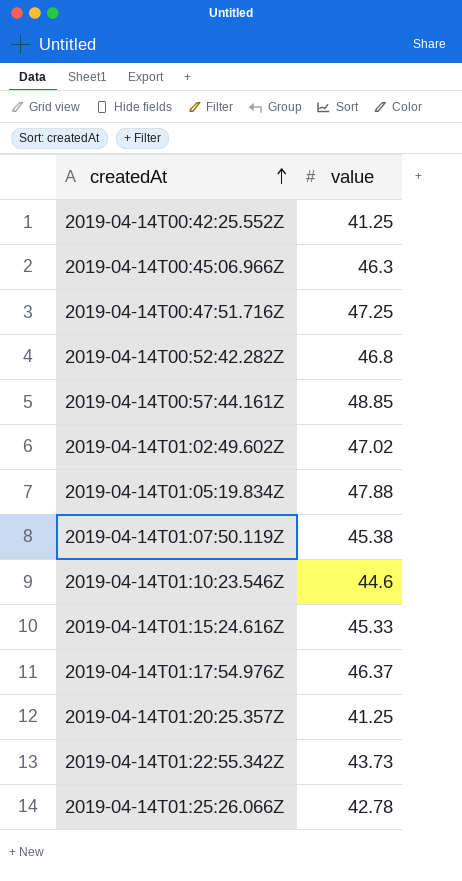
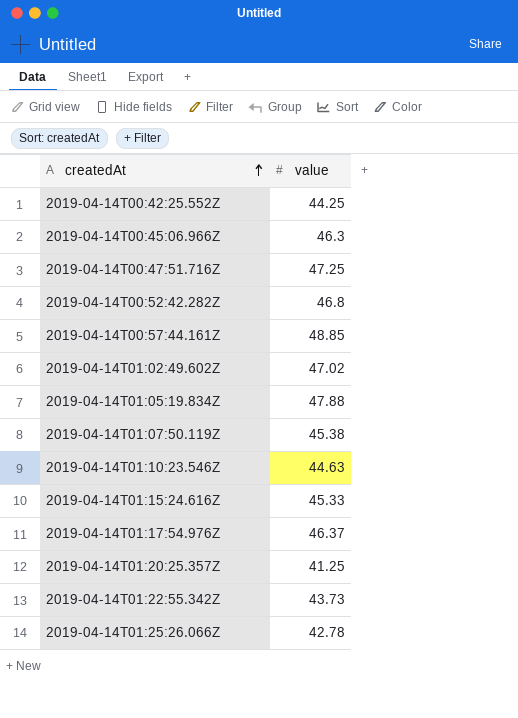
2019-04-14T00:42:25.552Z | value: 41.25 -> 44.25
2019-04-14T01:10:23.546Z | value: 44.6 -> 44.63

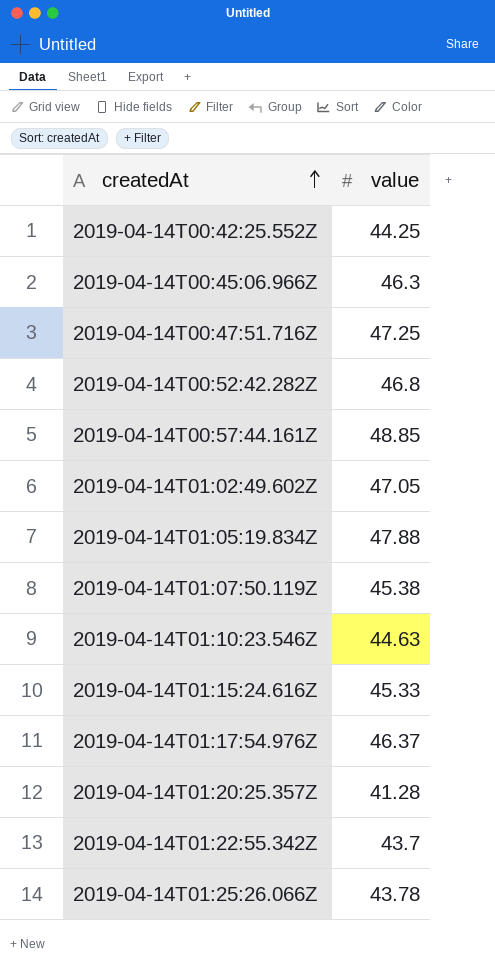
2019-04-14T01:02:49.602Z | value: 47.02 -> 47.05
2019-04-14T01:20:25.357Z | value: 41.25 -> 41.28
2019-04-14T01:22:55.342Z | value: 43.73 -> 43.7
2019-04-14T01:25:26.066Z | value: 42.78 -> 43.78

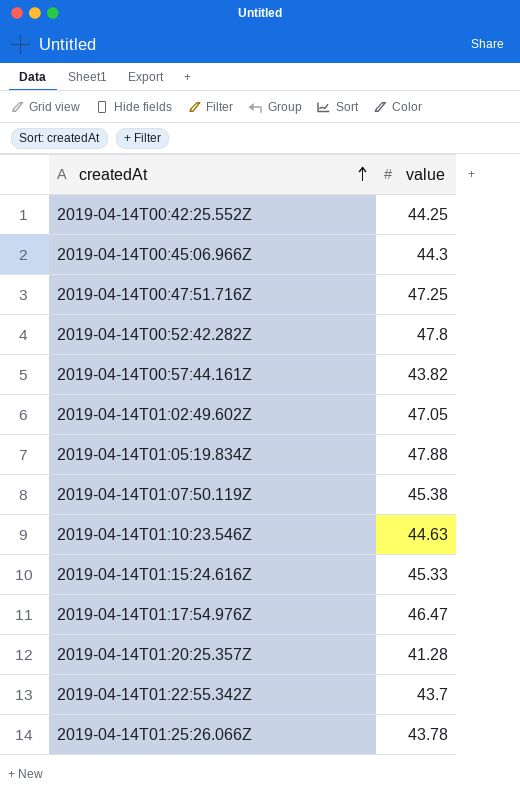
2019-04-14T00:45:06.966Z | value: 46.3 -> 44.3
2019-04-14T00:52:42.282Z | value: 46.8 -> 47.8
2019-04-14T00:57:44.161Z | value: 48.85 -> 43.82
2019-04-14T01:17:54.976Z | value: 46.37 -> 46.47

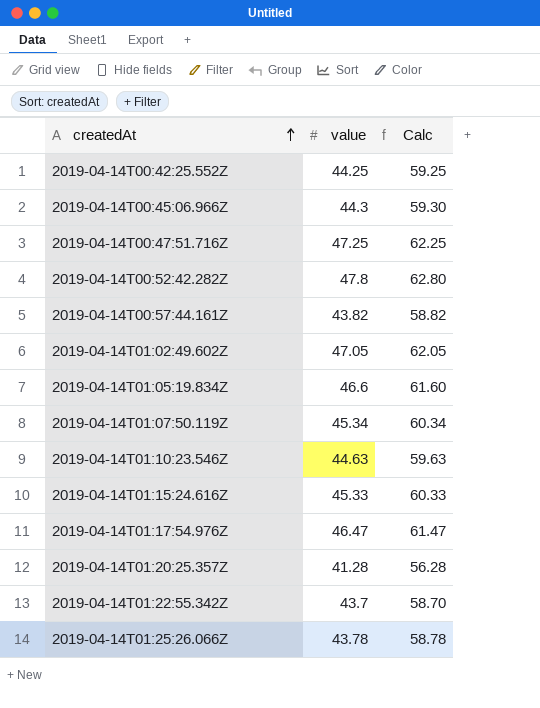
column Calc | formula: none -> [value] + 15
2019-04-14T01:05:19.834Z | value: 47.88 -> 46.6
2019-04-14T01:07:50.119Z | value: 45.38 -> 45.34

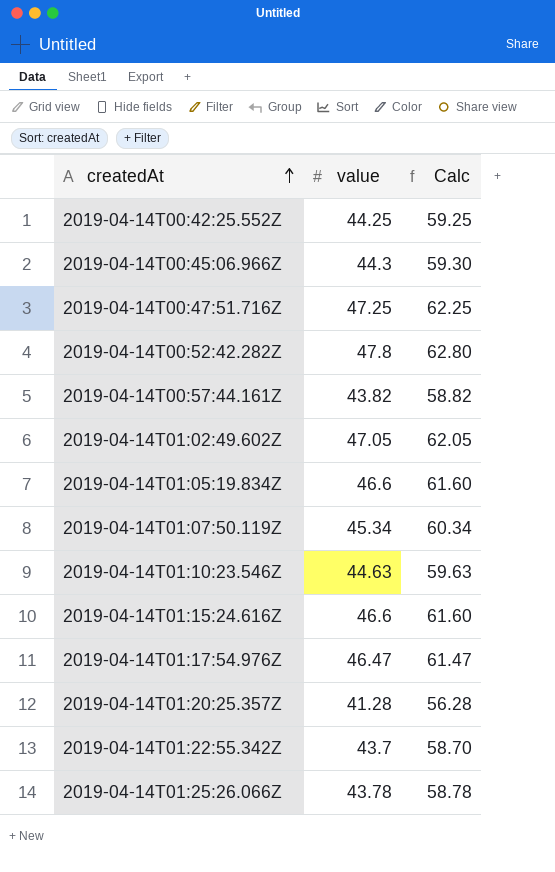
2019-04-14T01:15:24.616Z | value: 45.33 -> 46.6
2019-04-14T01:15:24.616Z | Calc: 60.33 -> 61.60

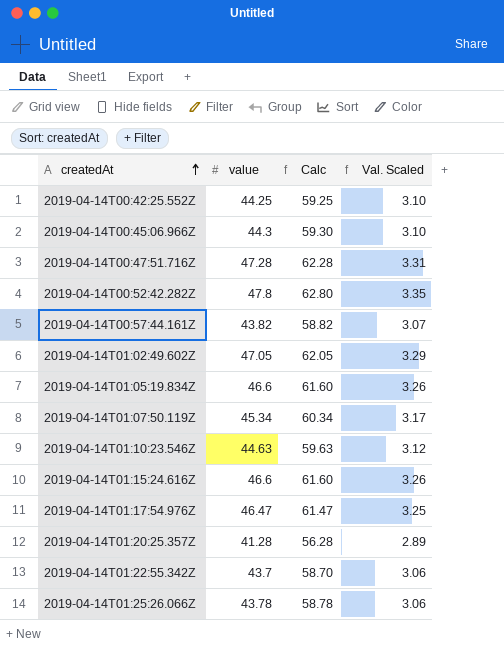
column Val. Scaled | formula: none -> [value] * 0.07
2019-04-14T00:47:51.716Z | value: 47.25 -> 47.28
2019-04-14T00:47:51.716Z | Calc: 62.25 -> 62.28

